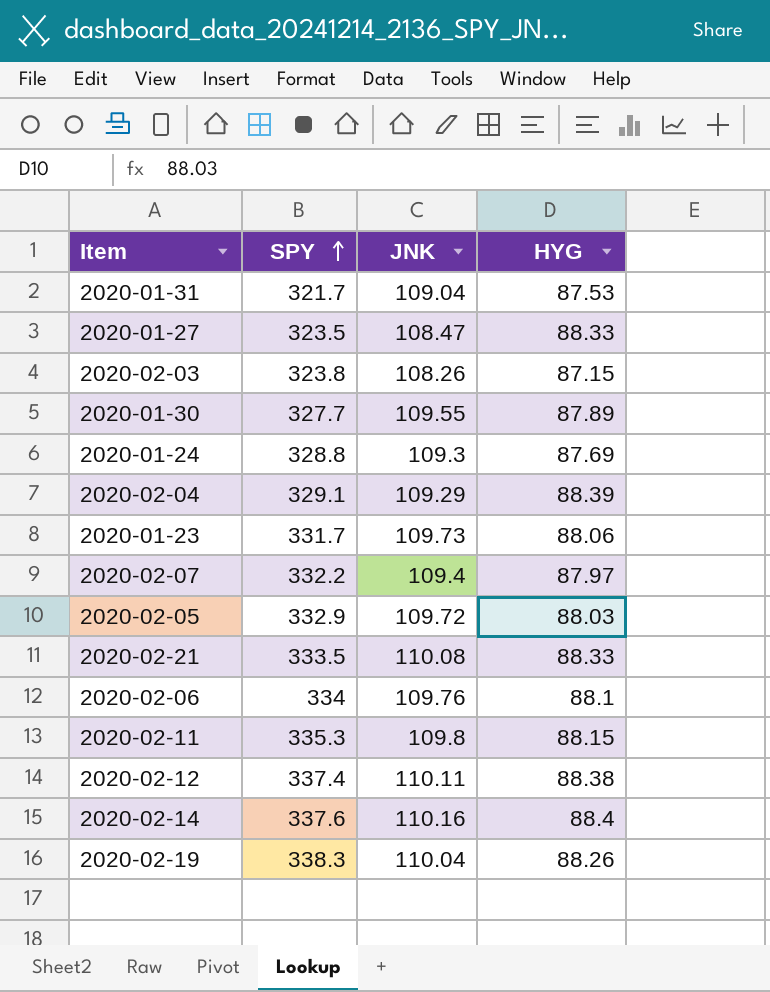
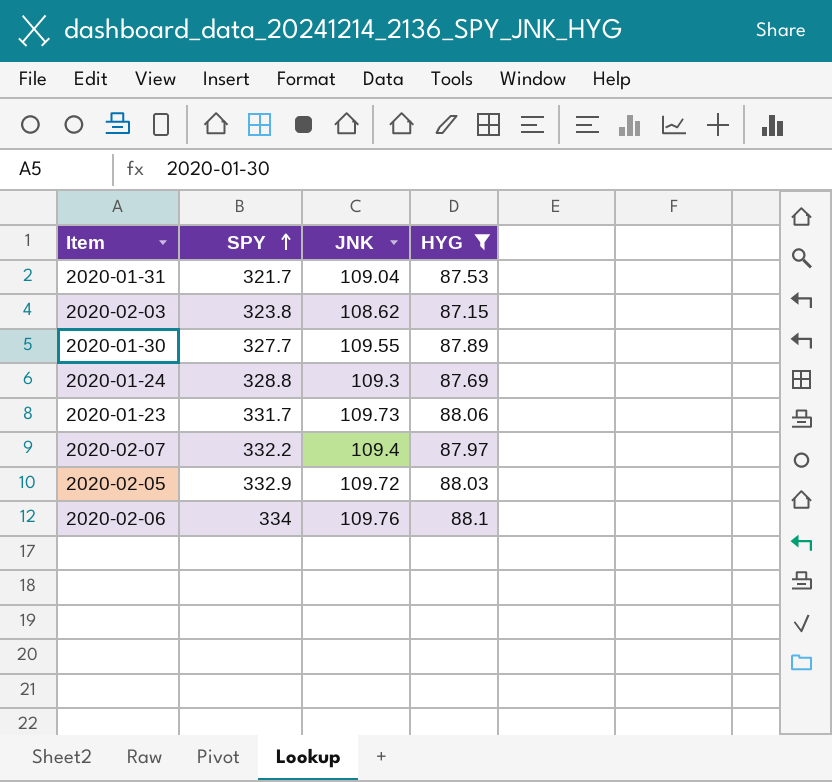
filter: none -> HYG <= 88.1
2020-02-03 | JNK: 108.26 -> 108.62

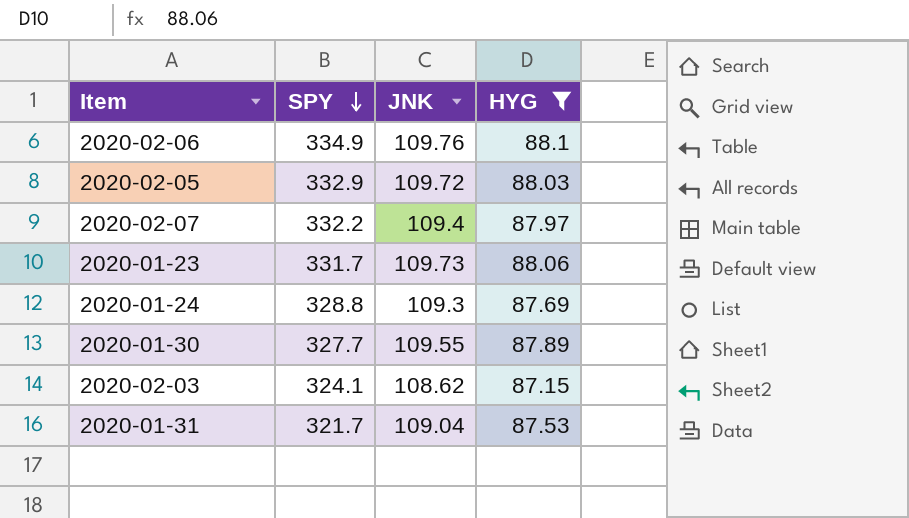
row order: SPY ascending -> SPY descending
2020-02-06 | SPY: 334 -> 334.9
2020-02-03 | SPY: 323.8 -> 324.1

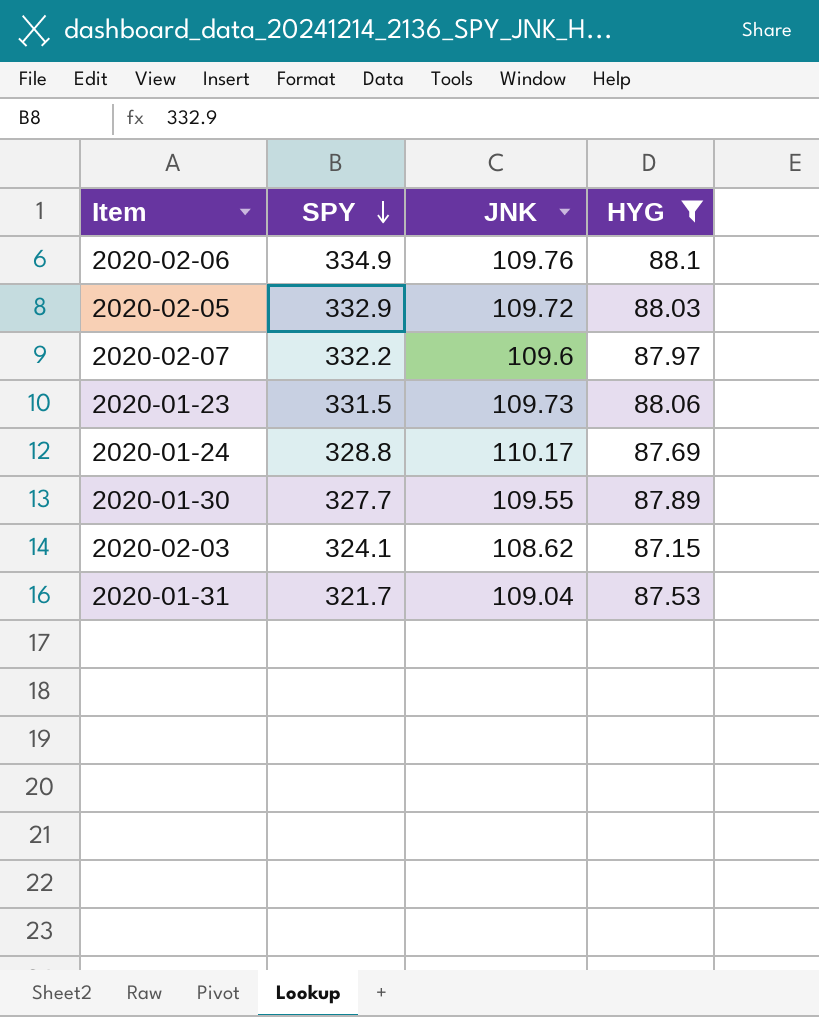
2020-02-07 | JNK: 109.4 -> 109.6
2020-01-23 | SPY: 331.7 -> 331.5
2020-01-24 | JNK: 109.3 -> 110.17

